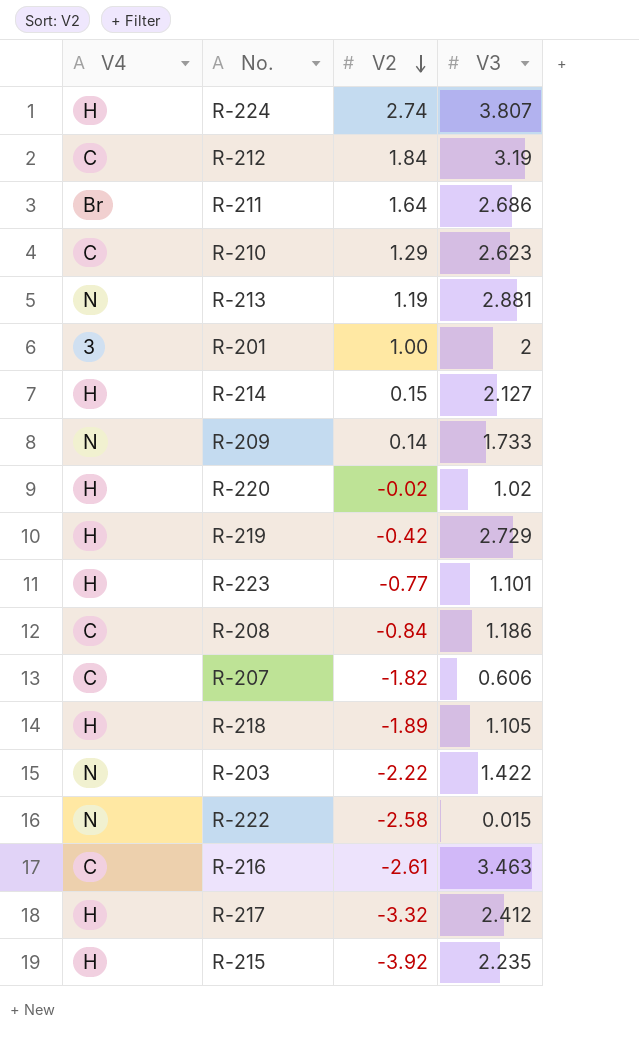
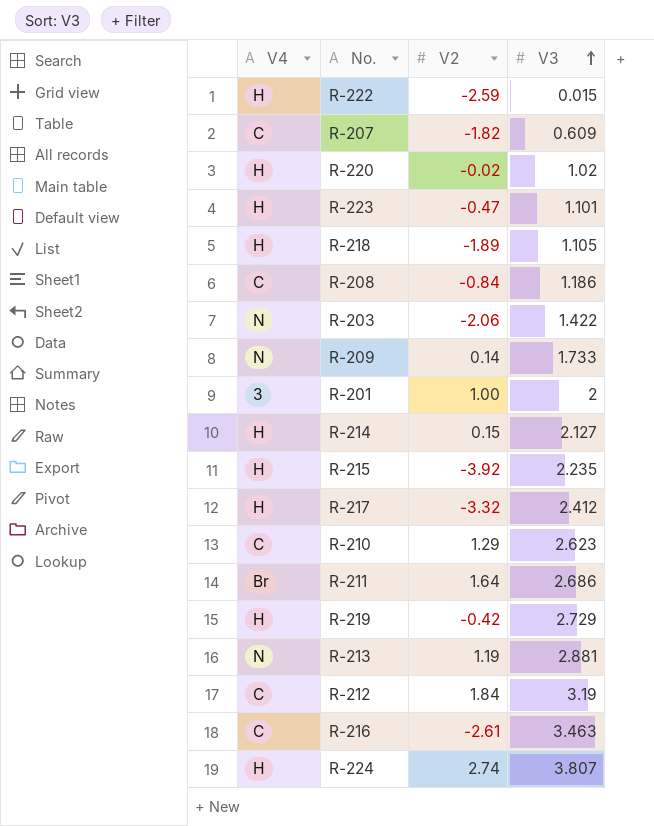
row order: V2 descending -> V3 ascending
R-222 | V4: N -> H
R-222 | V2: -2.58 -> -2.59
R-207 | V3: 0.606 -> 0.609
R-223 | V2: -0.77 -> -0.47
R-203 | V2: -2.22 -> -2.06

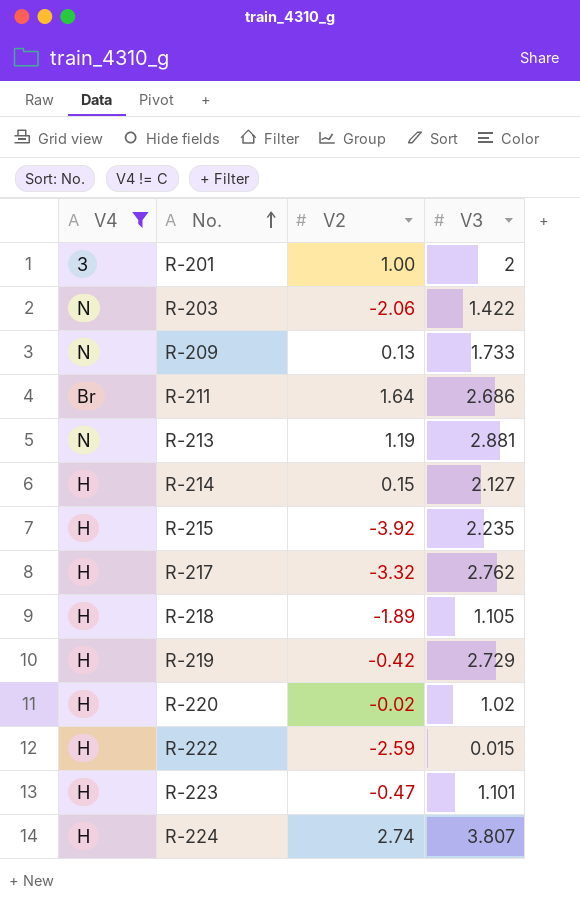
filter: none -> V4 != C
row order: V3 ascending -> No. ascending
R-209 | V2: 0.14 -> 0.13
R-217 | V3: 2.412 -> 2.762

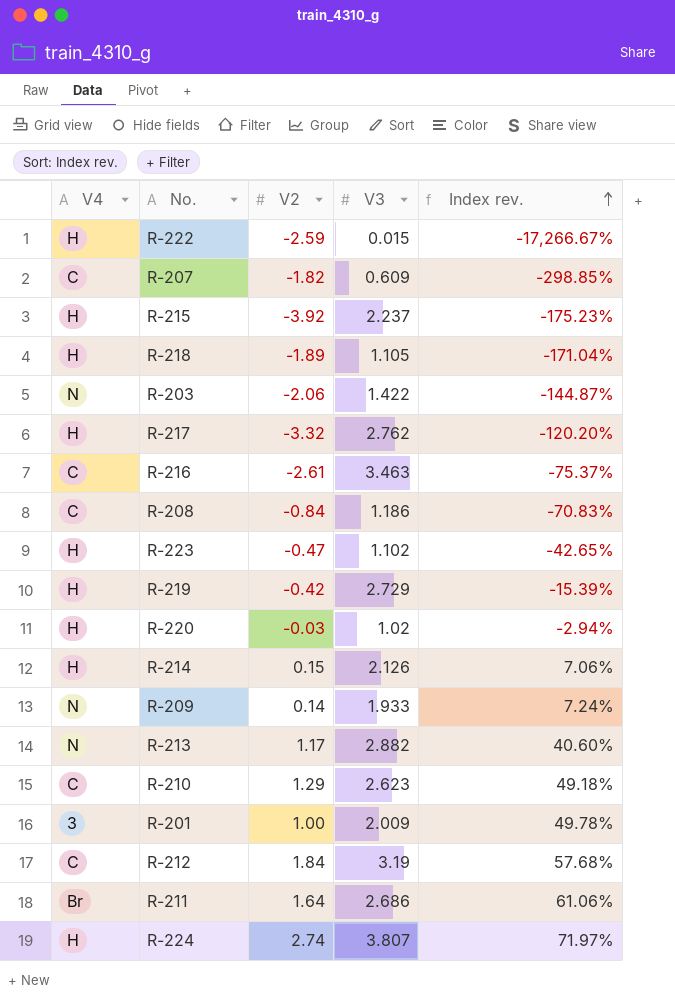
filter: V4 != C -> none
row order: No. ascending -> Index rev. ascending
column Index rev. | formula: none -> [V2] / [V3]
R-215 | V3: 2.235 -> 2.237
R-223 | V3: 1.101 -> 1.102
R-220 | V2: -0.02 -> -0.03
R-214 | V3: 2.127 -> 2.126
R-209 | V2: 0.13 -> 0.14
R-209 | V3: 1.733 -> 1.933
R-213 | V2: 1.19 -> 1.17
R-213 | V3: 2.881 -> 2.882
R-201 | V3: 2 -> 2.009

